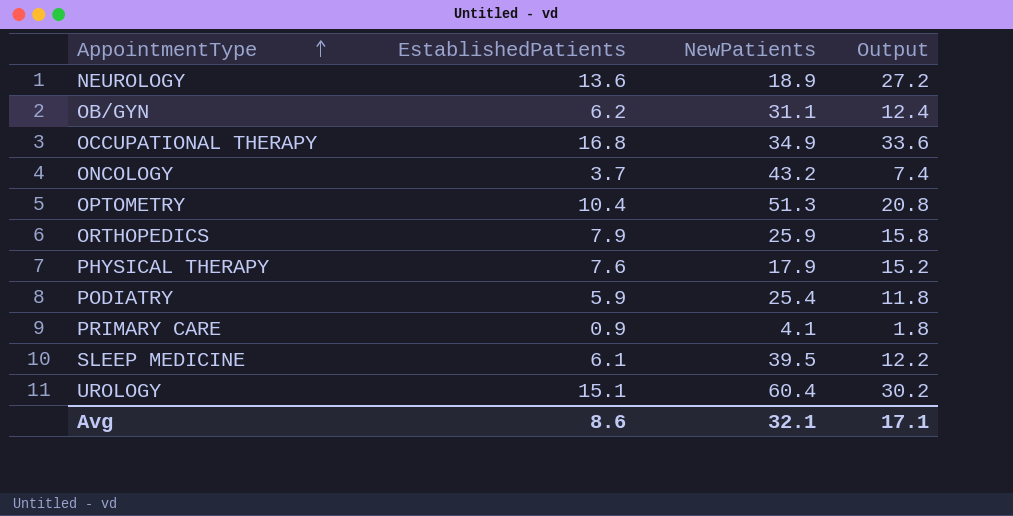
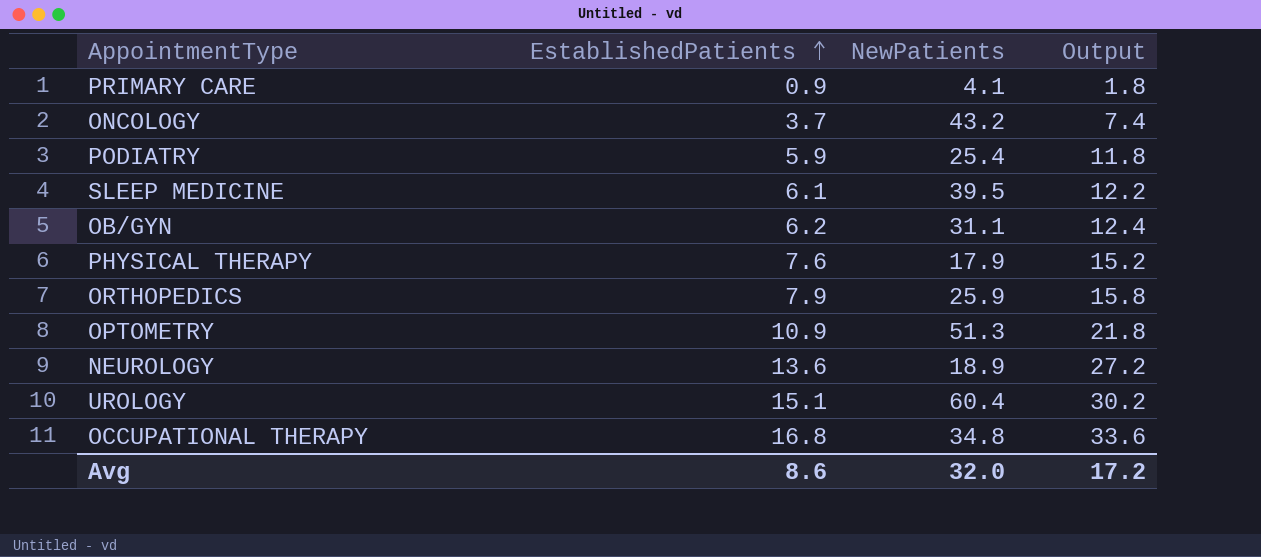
row order: AppointmentType ascending -> EstablishedPatients ascending
OPTOMETRY | EstablishedPatients: 10.4 -> 10.9
OPTOMETRY | Output: 20.8 -> 21.8
OCCUPATIONAL THERAPY | NewPatients: 34.9 -> 34.8
Avg | NewPatients: 32.1 -> 32.0
Avg | Output: 17.1 -> 17.2

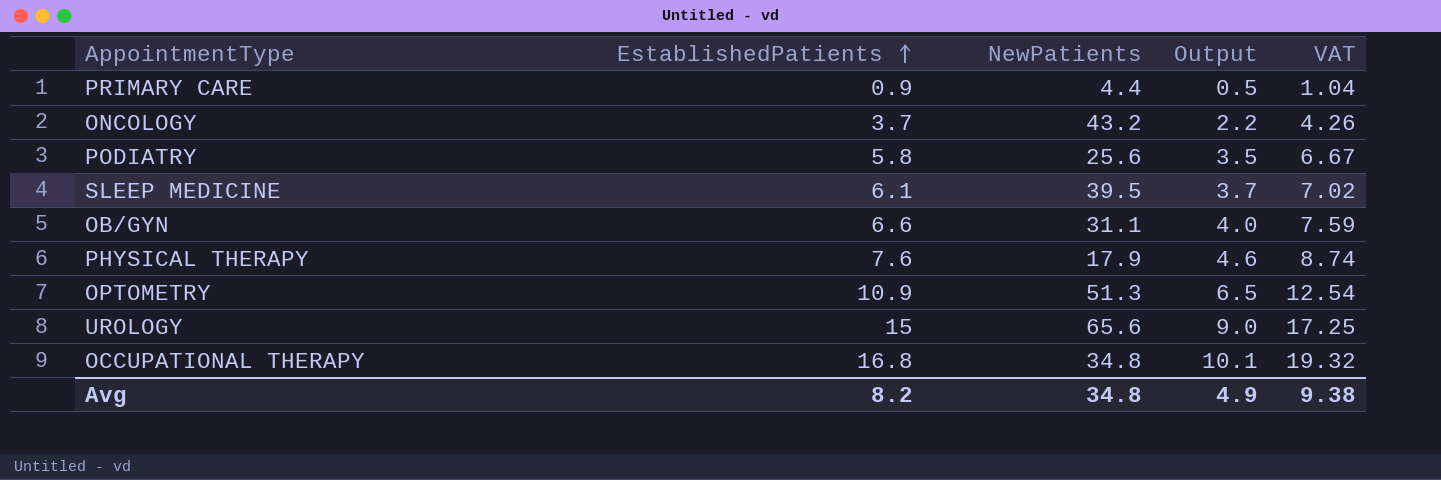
column Output | formula: [EstablishedPatients] * 2 -> [EstablishedPatients] * 0.6
column VAT | formula: none -> [EstablishedPatients] * 1.15
row ORTHOPEDICS: 7.9 | 25.9 | 15.8 -> none
row NEUROLOGY: 13.6 | 18.9 | 27.2 -> none
PRIMARY CARE | NewPatients: 4.1 -> 4.4
PODIATRY | EstablishedPatients: 5.9 -> 5.8
PODIATRY | NewPatients: 25.4 -> 25.6
OB/GYN | EstablishedPatients: 6.2 -> 6.6
UROLOGY | EstablishedPatients: 15.1 -> 15
UROLOGY | NewPatients: 60.4 -> 65.6
Avg | EstablishedPatients: 8.6 -> 8.2
Avg | NewPatients: 32.0 -> 34.8
Avg | Output: 17.2 -> 4.9

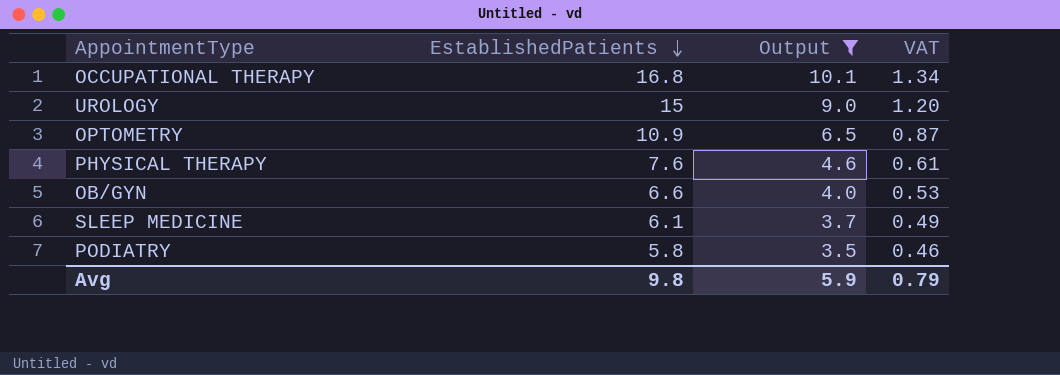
filter: none -> Output >= 3.5
row order: EstablishedPatients ascending -> EstablishedPatients descending
column NewPatients | position: 3 -> none
column VAT | formula: [EstablishedPatients] * 1.15 -> [EstablishedPatients] * 0.08
Avg | EstablishedPatients: 8.2 -> 9.8
Avg | Output: 4.9 -> 5.9
Avg | VAT: 9.38 -> 0.79

